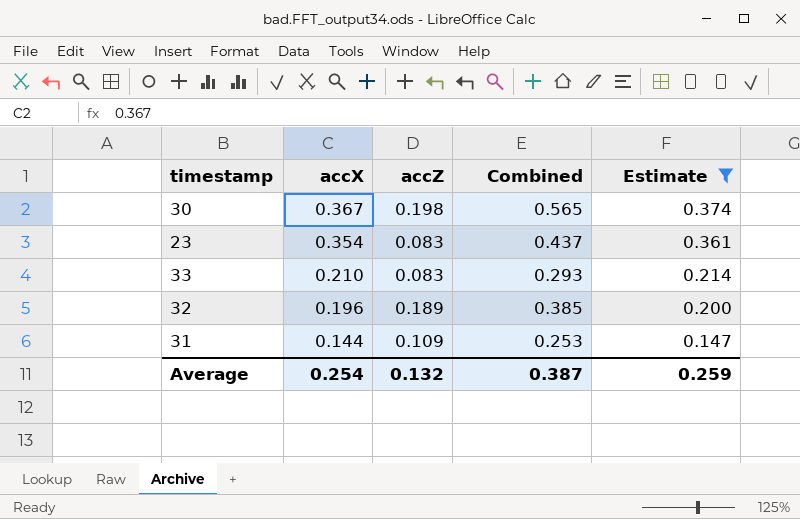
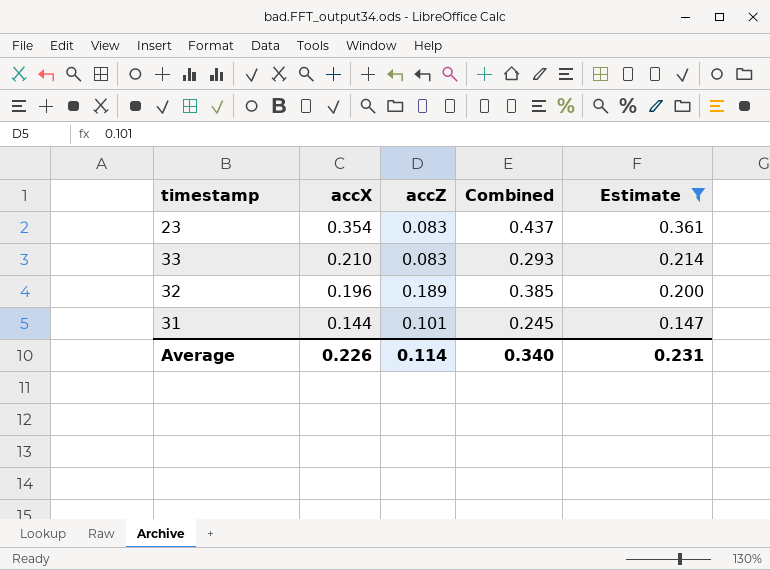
row 30: 0.367 | 0.198 | 0.565 | 0.374 -> none
31 | accZ: 0.109 -> 0.101
31 | Combined: 0.253 -> 0.245
Average | accX: 0.254 -> 0.226
Average | accZ: 0.132 -> 0.114
Average | Combined: 0.387 -> 0.340
Average | Estimate: 0.259 -> 0.231

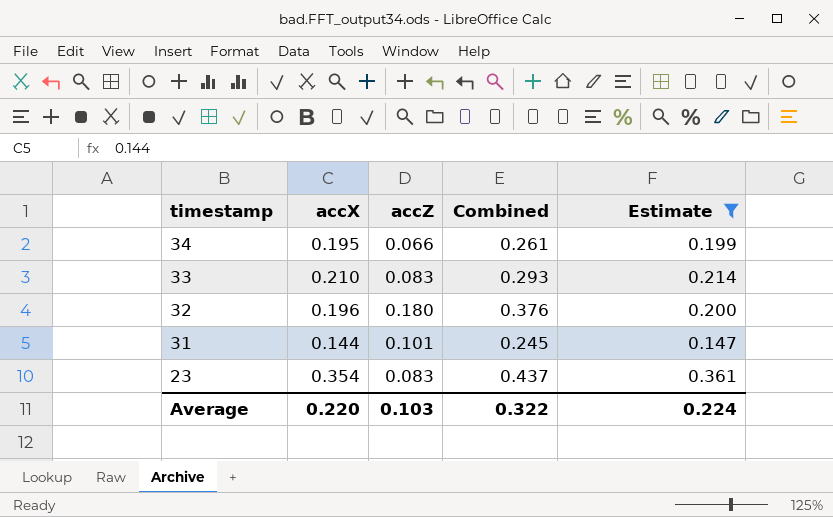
row order: accX descending -> timestamp descending
row 34: none -> 0.195 | 0.066 | 0.261 | 0.199
32 | accZ: 0.189 -> 0.180
32 | Combined: 0.385 -> 0.376
Average | accX: 0.226 -> 0.220
Average | accZ: 0.114 -> 0.103
Average | Combined: 0.340 -> 0.322
Average | Estimate: 0.231 -> 0.224

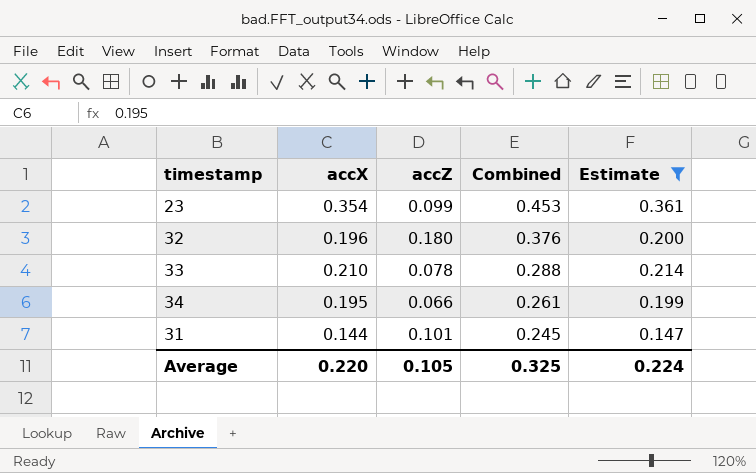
row order: timestamp descending -> Combined descending
23 | accZ: 0.083 -> 0.099
23 | Combined: 0.437 -> 0.453
33 | accZ: 0.083 -> 0.078
33 | Combined: 0.293 -> 0.288
Average | accZ: 0.103 -> 0.105
Average | Combined: 0.322 -> 0.325

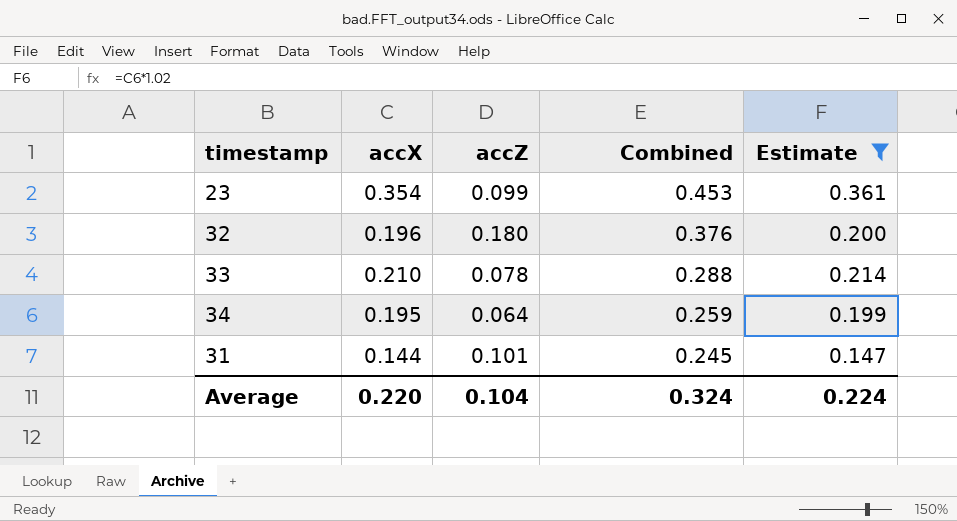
34 | accZ: 0.066 -> 0.064
34 | Combined: 0.261 -> 0.259
Average | accZ: 0.105 -> 0.104
Average | Combined: 0.325 -> 0.324

